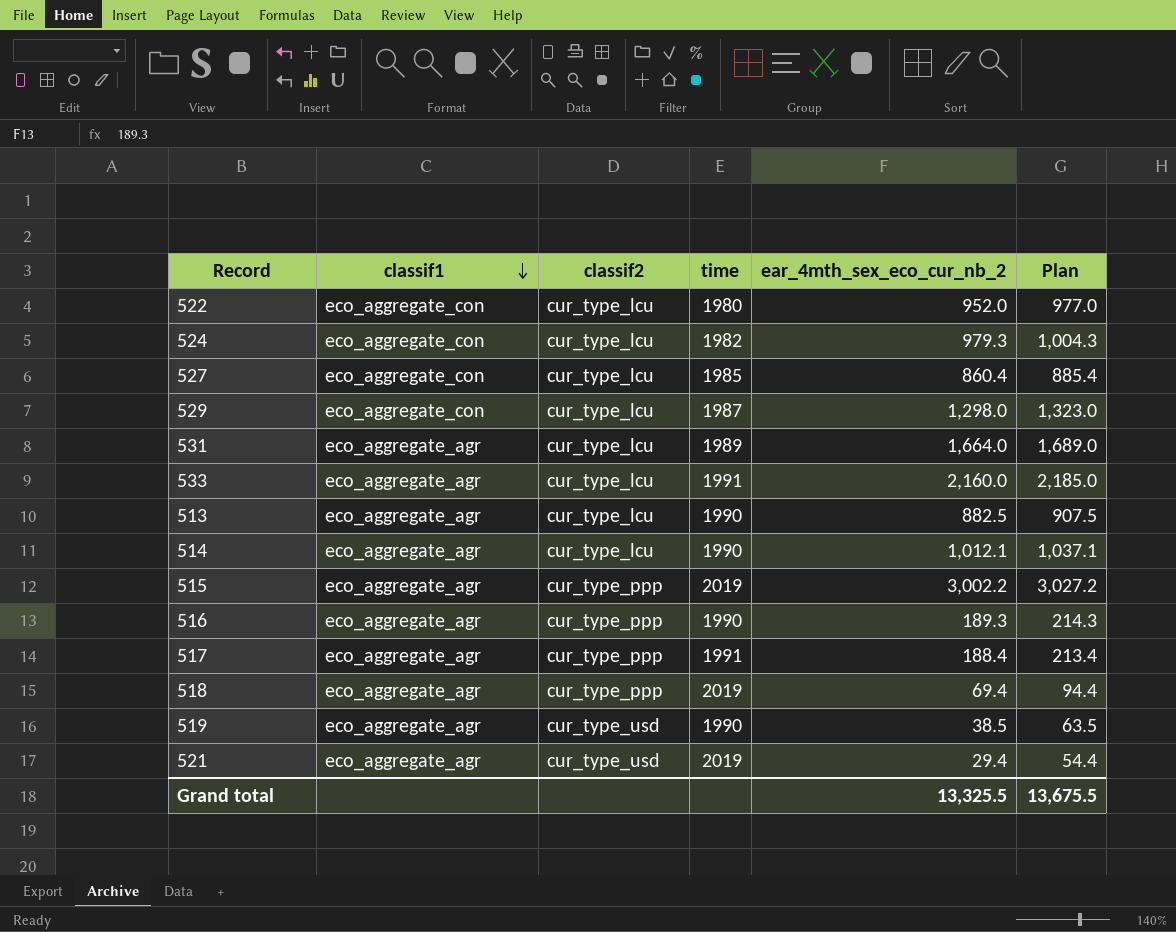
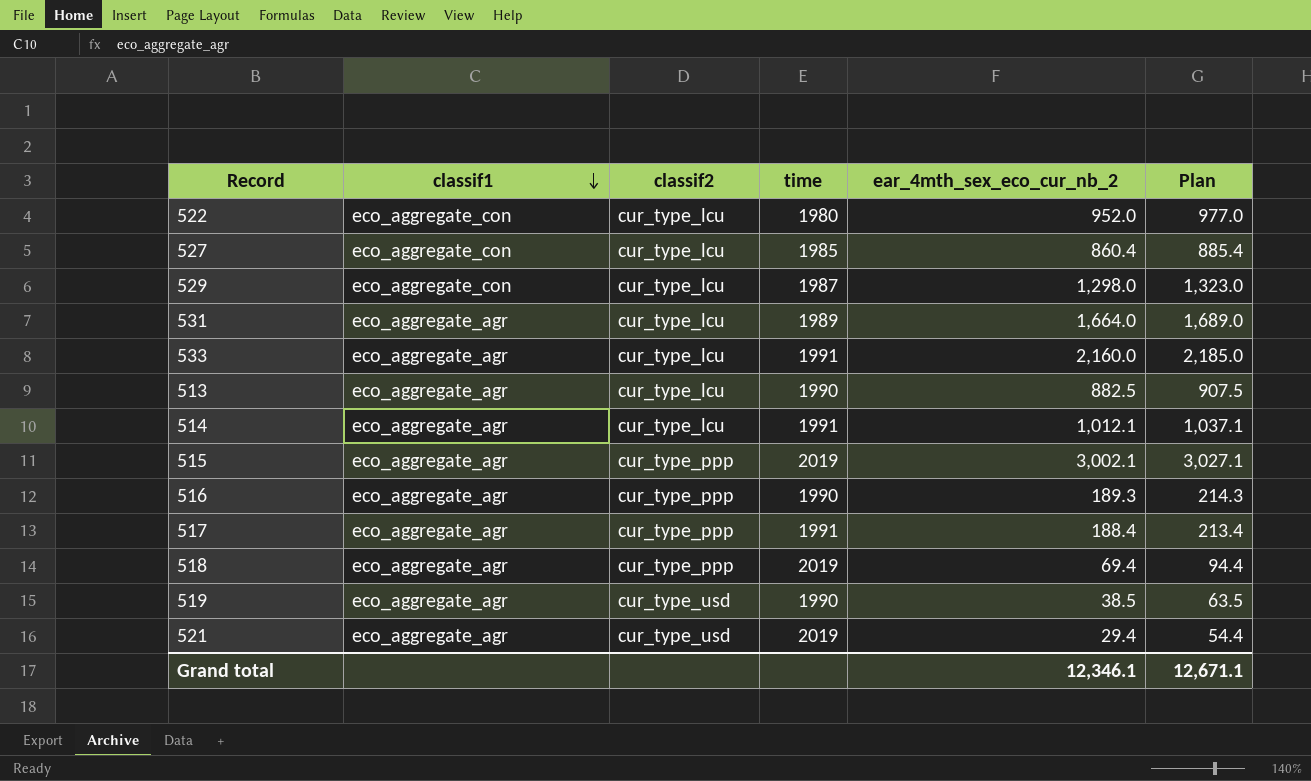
row 524: eco_aggregate_con | cur_type_lcu | 1982 | 979.3 | 1,004.3 -> none
514 | time: 1990 -> 1991
515 | ear_4mth_sex_eco_cur_nb_2: 3,002.2 -> 3,002.1
515 | Plan: 3,027.2 -> 3,027.1
Grand total | ear_4mth_sex_eco_cur_nb_2: 13,325.5 -> 12,346.1
Grand total | Plan: 13,675.5 -> 12,671.1

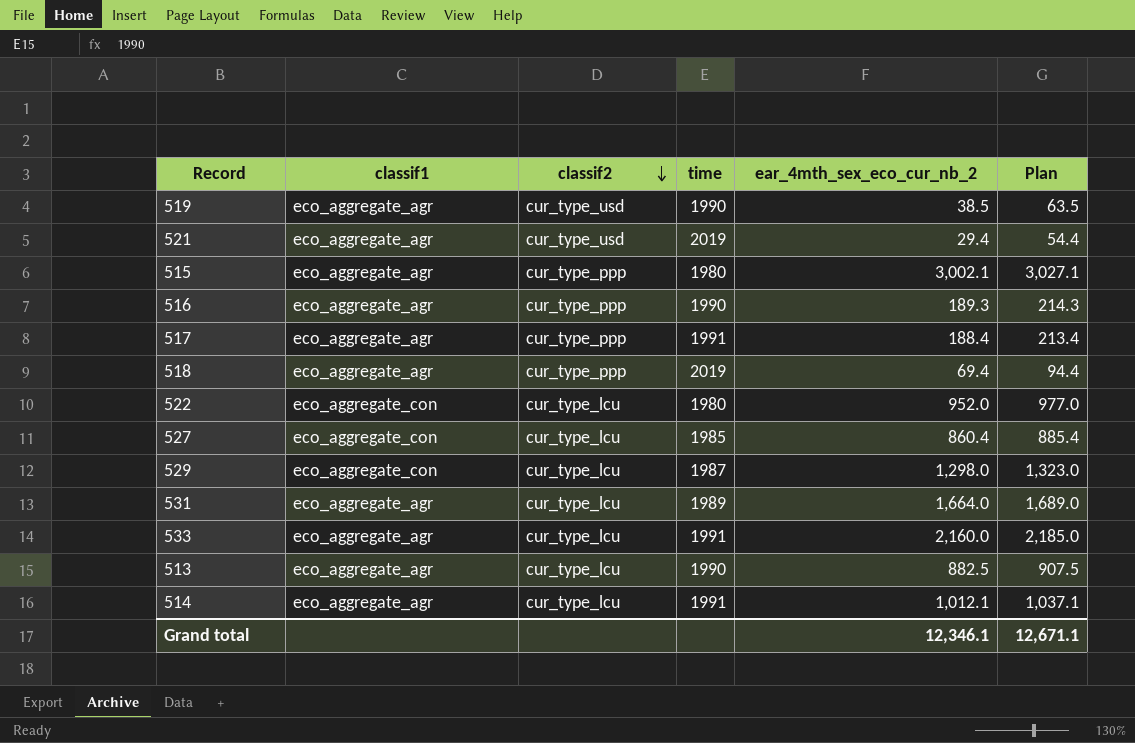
row order: classif1 descending -> classif2 descending
515 | time: 2019 -> 1980

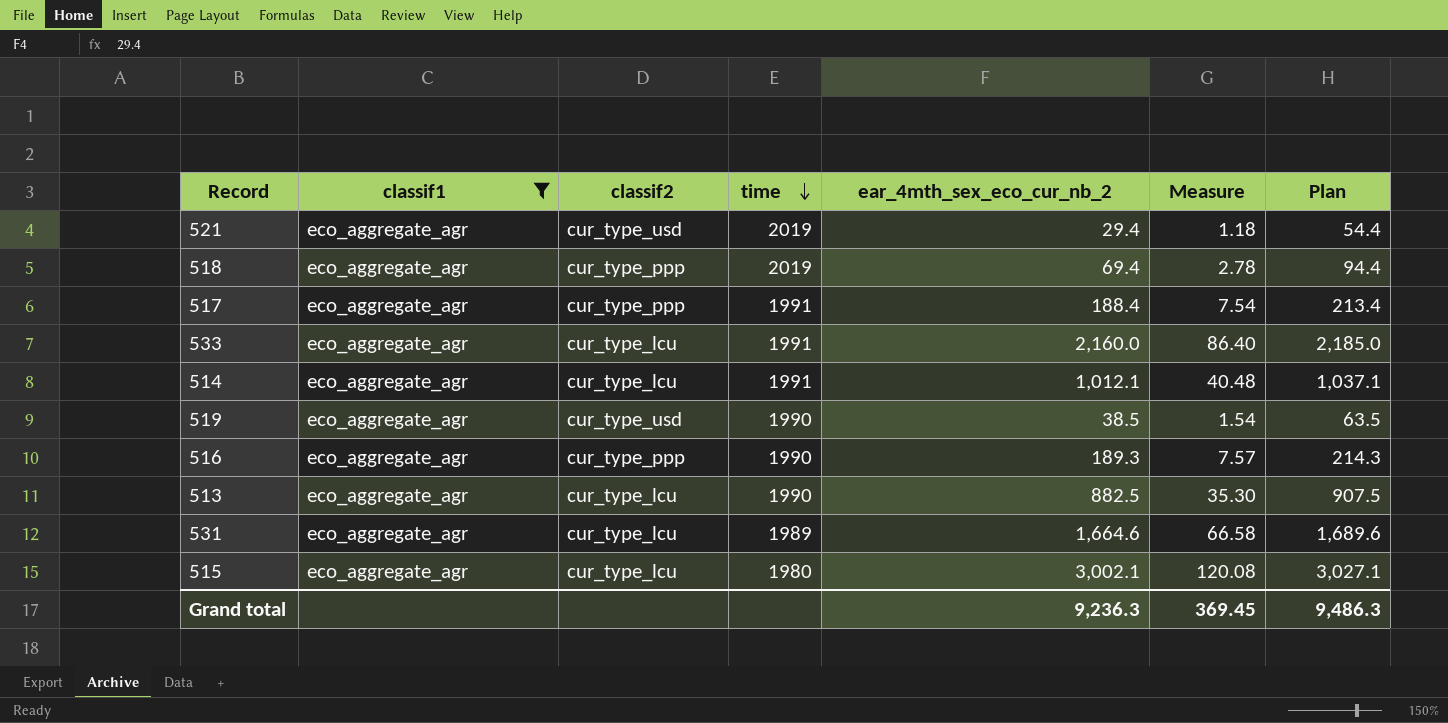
filter: none -> classif1 = eco_aggregate_agr
row order: classif2 descending -> time descending
column Measure | formula: none -> [ear_4mth_sex_eco_cur_nb_2] * 0.04
531 | ear_4mth_sex_eco_cur_nb_2: 1,664.0 -> 1,664.6
531 | Plan: 1,689.0 -> 1,689.6
515 | classif2: cur_type_ppp -> cur_type_lcu
Grand total | ear_4mth_sex_eco_cur_nb_2: 12,346.1 -> 9,236.3
Grand total | Plan: 12,671.1 -> 9,486.3

